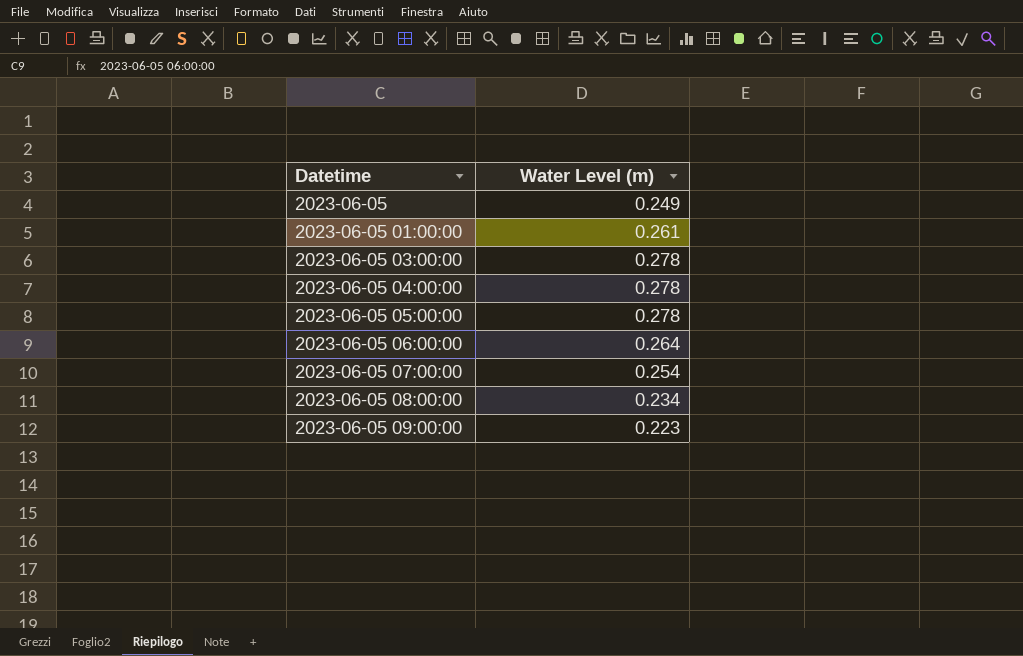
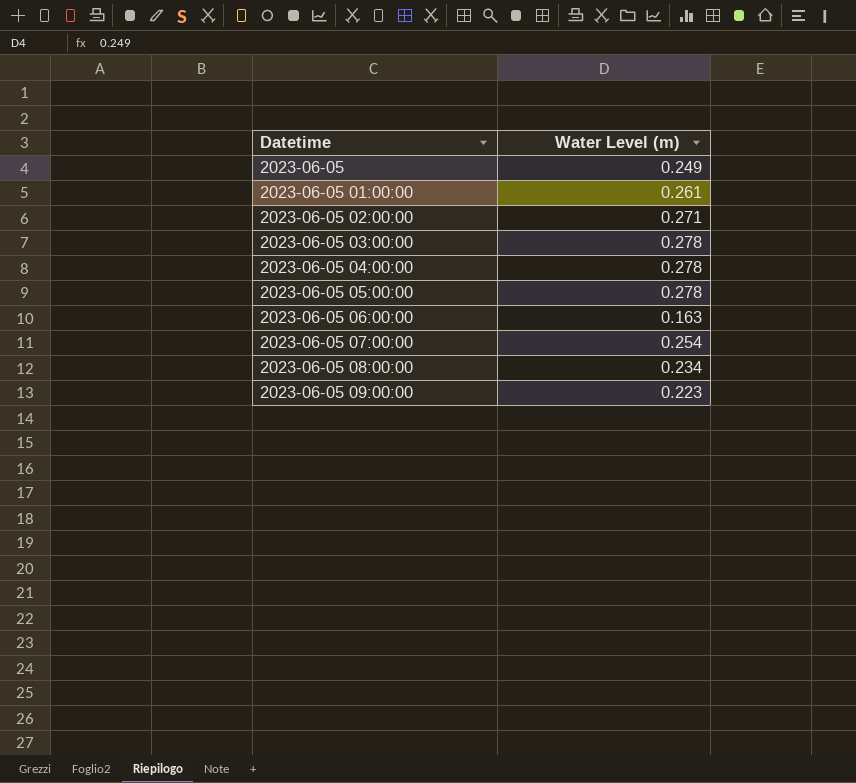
row 2023-06-05 02:00:00: none -> 0.271
2023-06-05 06:00:00 | Water Level (m): 0.264 -> 0.163

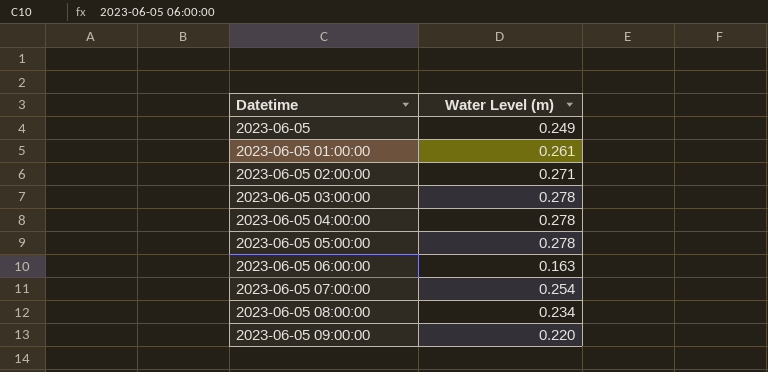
2023-06-05 09:00:00 | Water Level (m): 0.223 -> 0.220

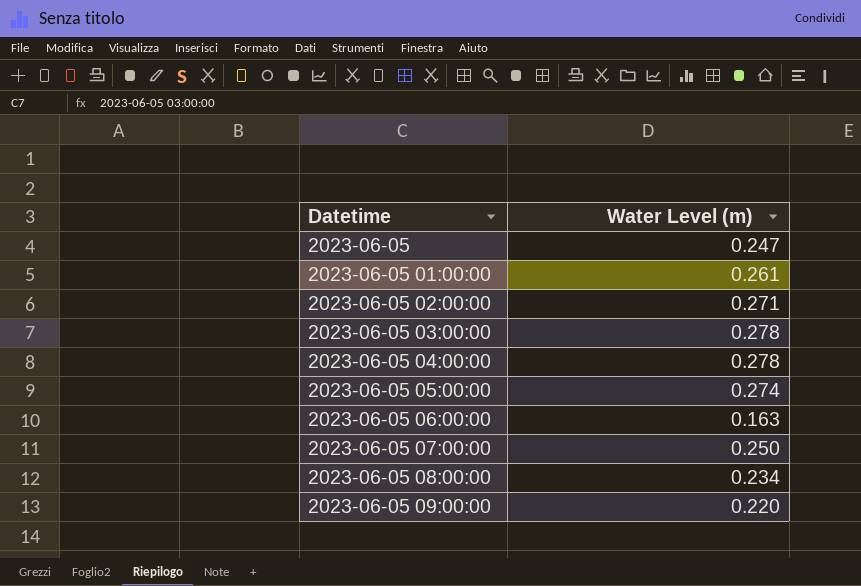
2023-06-05 | Water Level (m): 0.249 -> 0.247
2023-06-05 05:00:00 | Water Level (m): 0.278 -> 0.274
2023-06-05 07:00:00 | Water Level (m): 0.254 -> 0.250

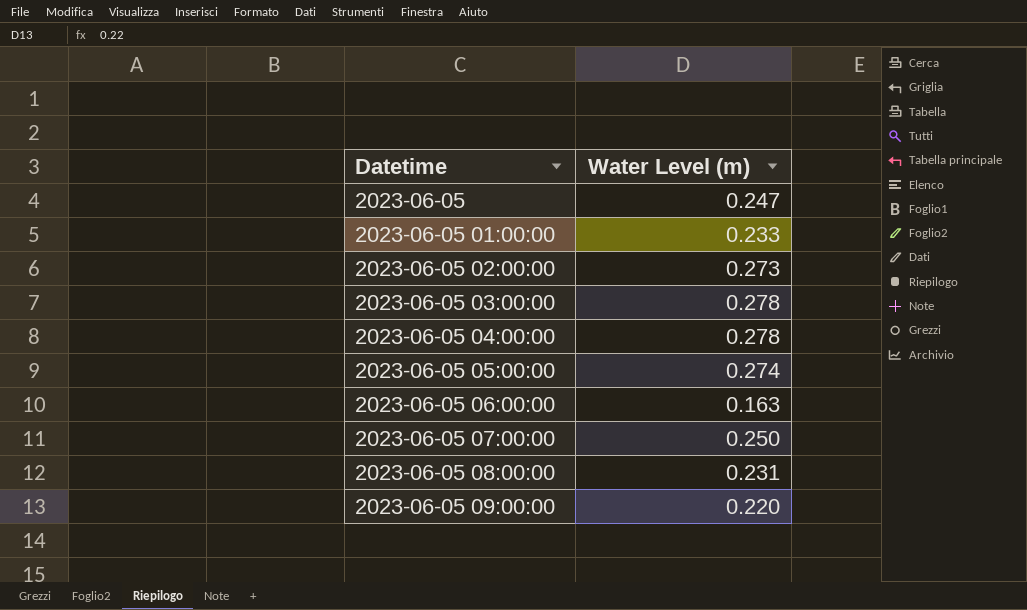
2023-06-05 01:00:00 | Water Level (m): 0.261 -> 0.233
2023-06-05 02:00:00 | Water Level (m): 0.271 -> 0.273
2023-06-05 08:00:00 | Water Level (m): 0.234 -> 0.231

